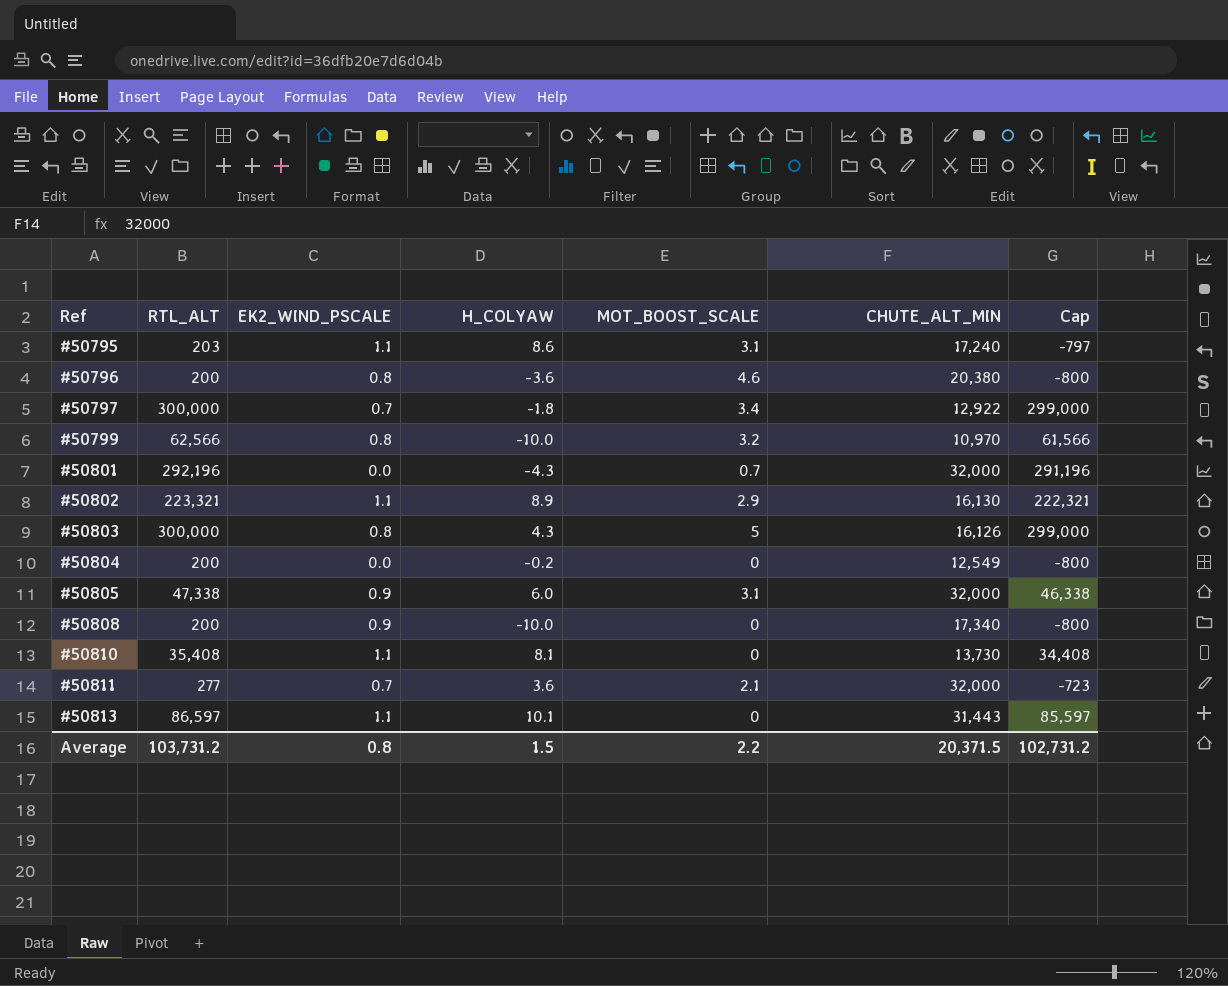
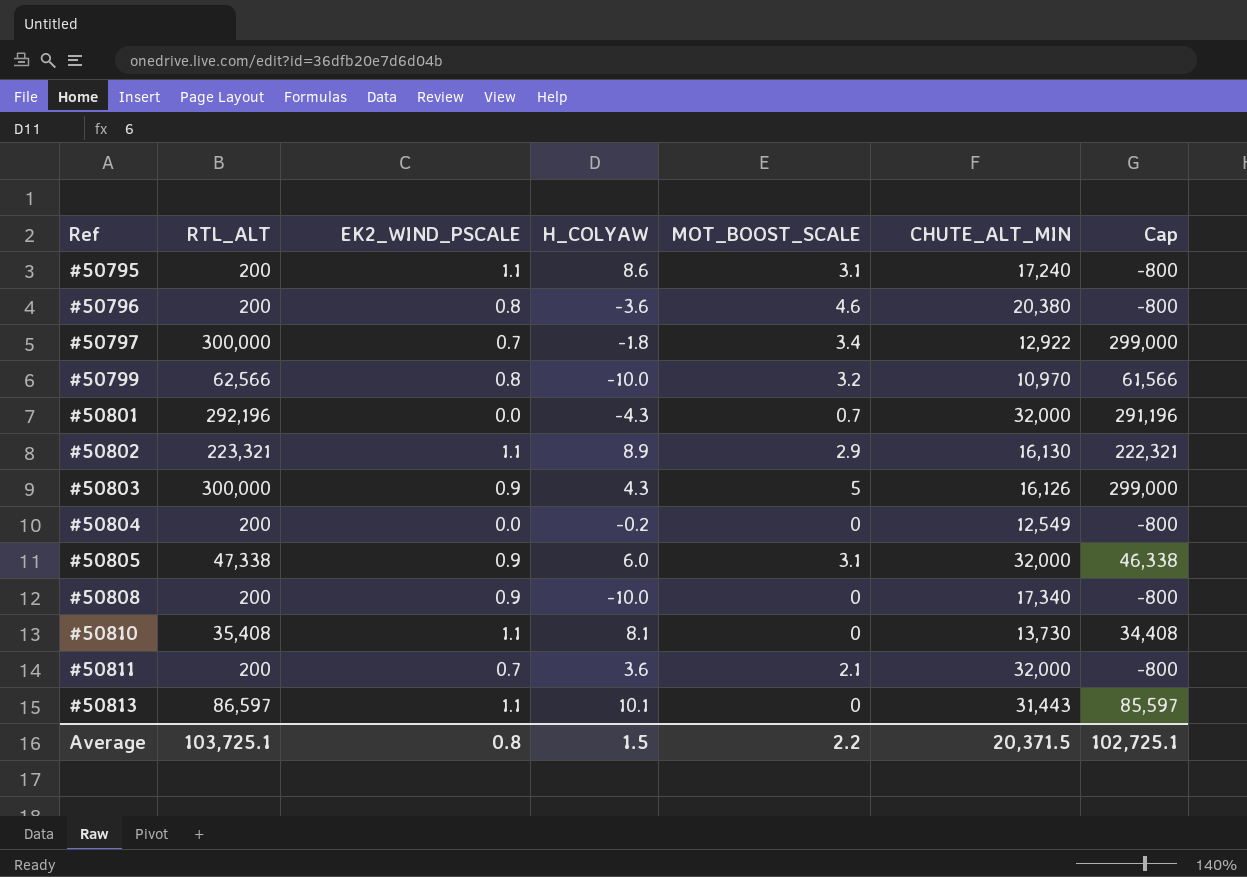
#50795 | RTL_ALT: 203 -> 200
#50795 | Cap: -797 -> -800
#50803 | EK2_WIND_PSCALE: 0.8 -> 0.9
#50811 | RTL_ALT: 277 -> 200
#50811 | Cap: -723 -> -800
Average | RTL_ALT: 103,731.2 -> 103,725.1
Average | Cap: 102,731.2 -> 102,725.1

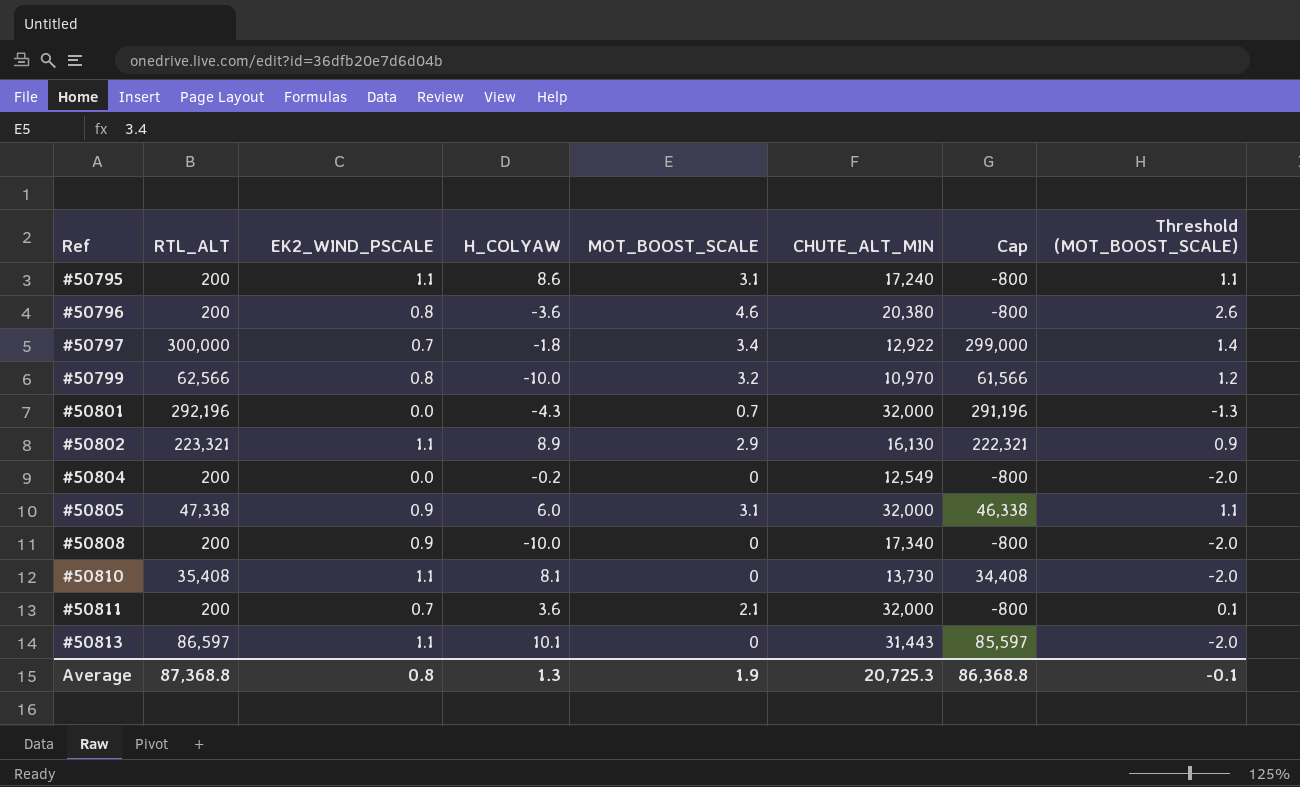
column Threshold (MOT_BOOST_SCALE) | formula: none -> [MOT_BOOST_SCALE] - 2
row #50803: 300,000 | 0.9 | 4.3 | 5 | 16,126 | 299,000 -> none
Average | RTL_ALT: 103,725.1 -> 87,368.8
Average | H_COLYAW: 1.5 -> 1.3
Average | MOT_BOOST_SCALE: 2.2 -> 1.9
Average | CHUTE_ALT_MIN: 20,371.5 -> 20,725.3
Average | Cap: 102,725.1 -> 86,368.8

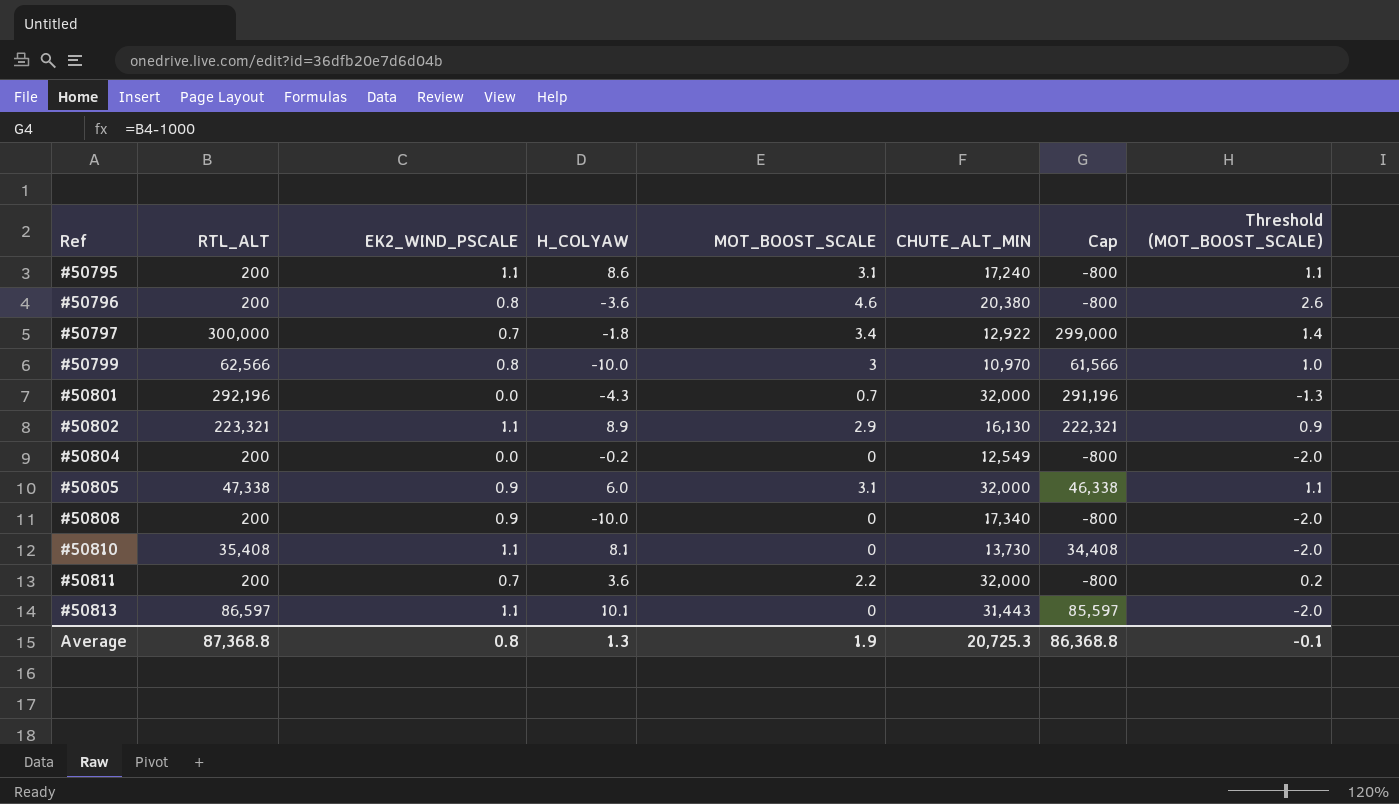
#50799 | MOT_BOOST_SCALE: 3.2 -> 3
#50799 | Threshold (MOT_BOOST_SCALE): 1.2 -> 1.0
#50811 | MOT_BOOST_SCALE: 2.1 -> 2.2
#50811 | Threshold (MOT_BOOST_SCALE): 0.1 -> 0.2

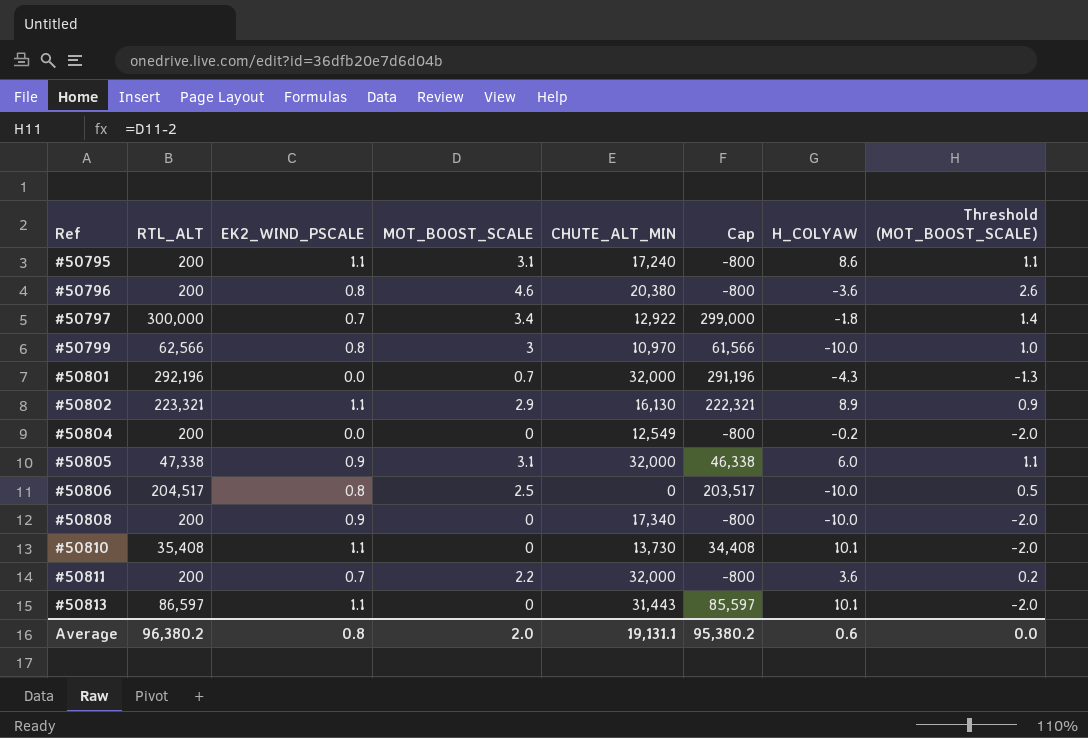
column H_COLYAW | position: 4 -> 7
row #50806: none -> 204,517 | 0.8 | 2.5 | 0 | 203,517 | -10.0 | 0.5
#50810 | H_COLYAW: 8.1 -> 10.1
Average | RTL_ALT: 87,368.8 -> 96,380.2
Average | MOT_BOOST_SCALE: 1.9 -> 2.0
Average | CHUTE_ALT_MIN: 20,725.3 -> 19,131.1
Average | Cap: 86,368.8 -> 95,380.2
Average | H_COLYAW: 1.3 -> 0.6
Average | Threshold (MOT_BOOST_SCALE): -0.1 -> 0.0

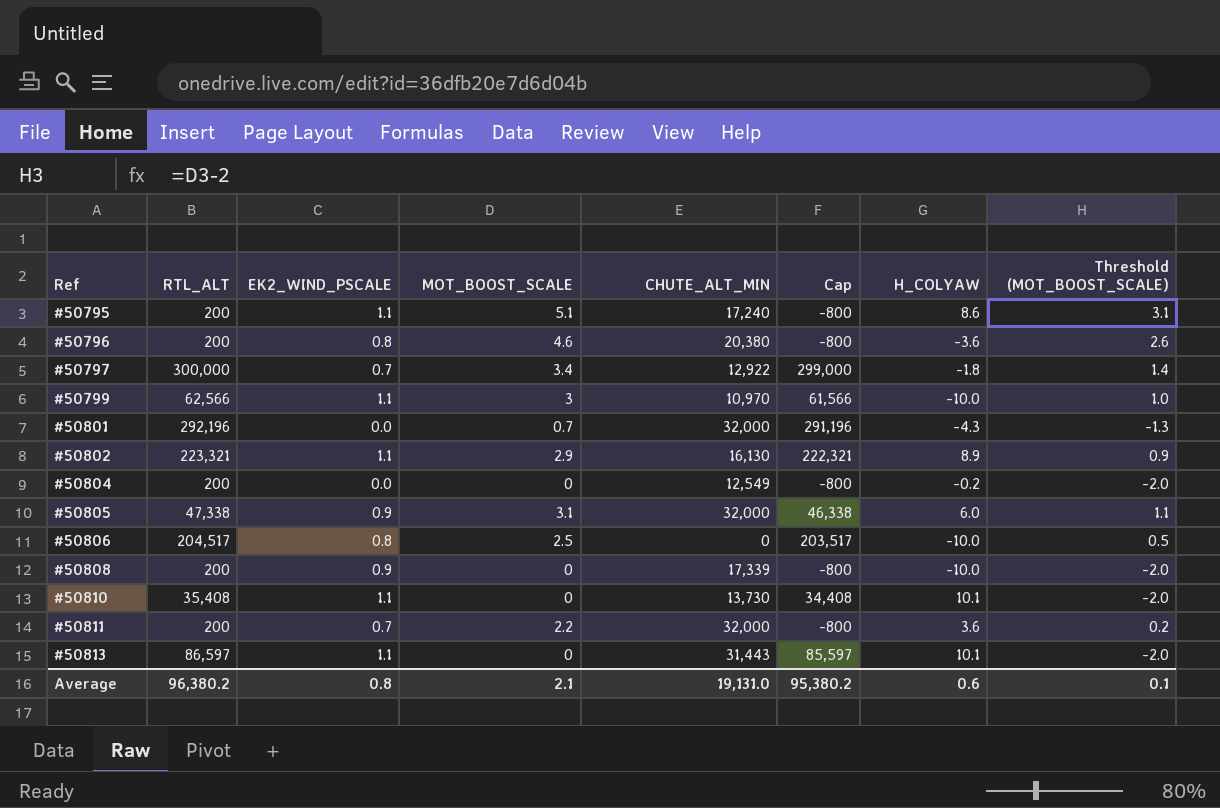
#50795 | MOT_BOOST_SCALE: 3.1 -> 5.1
#50795 | Threshold (MOT_BOOST_SCALE): 1.1 -> 3.1
#50799 | EK2_WIND_PSCALE: 0.8 -> 1.1
#50808 | CHUTE_ALT_MIN: 17,340 -> 17,339
Average | MOT_BOOST_SCALE: 2.0 -> 2.1
Average | CHUTE_ALT_MIN: 19,131.1 -> 19,131.0
Average | Threshold (MOT_BOOST_SCALE): 0.0 -> 0.1

